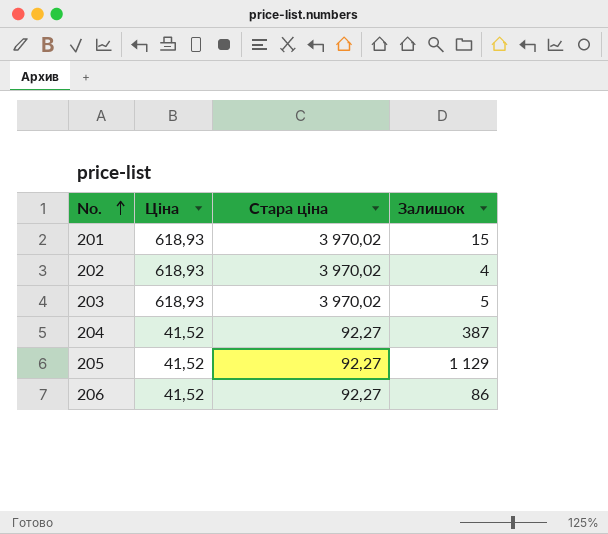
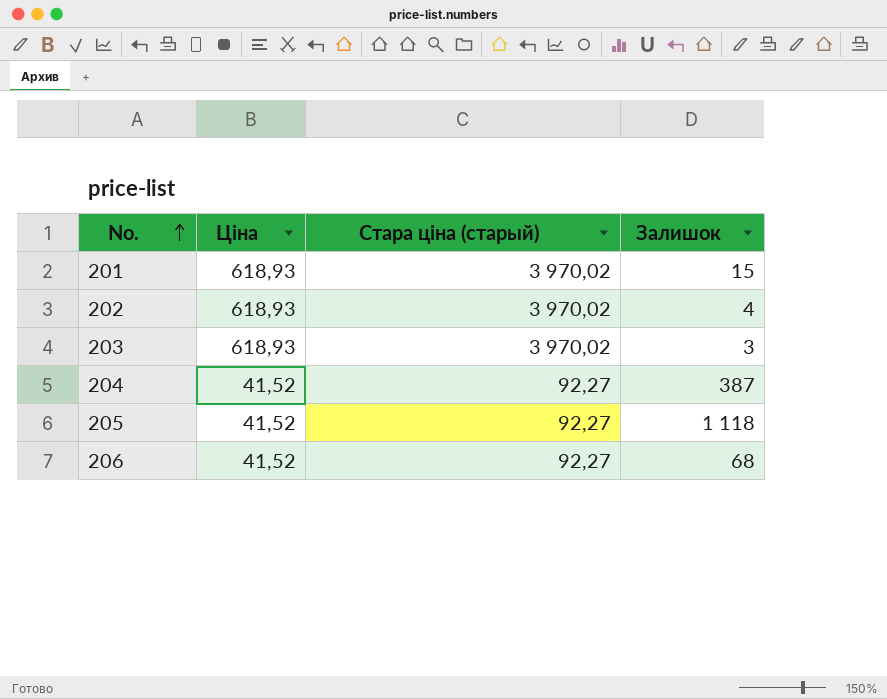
column name: Стара ціна -> Стара ціна (старый)
203 | Залишок: 5 -> 3
205 | Залишок: 1 129 -> 1 118
206 | Залишок: 86 -> 68

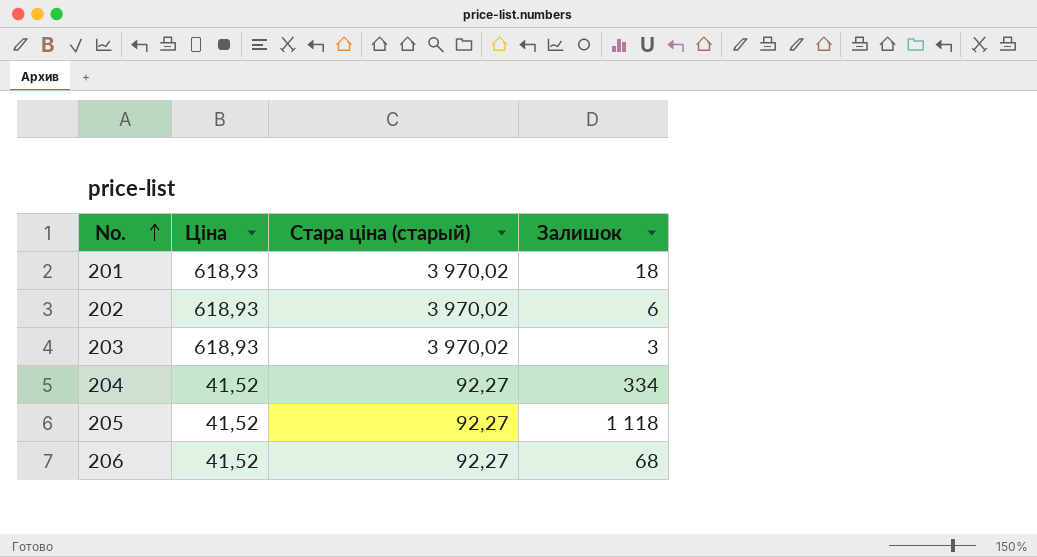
201 | Залишок: 15 -> 18
202 | Залишок: 4 -> 6
204 | Залишок: 387 -> 334

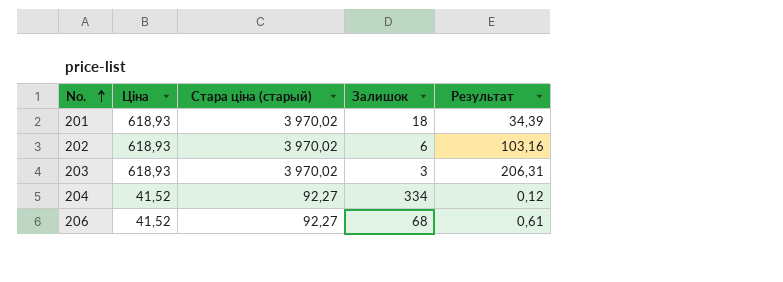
column Результат | formula: none -> [Ціна] / [Залишок]
row 205: 41,52 | 92,27 | 1 118 -> none

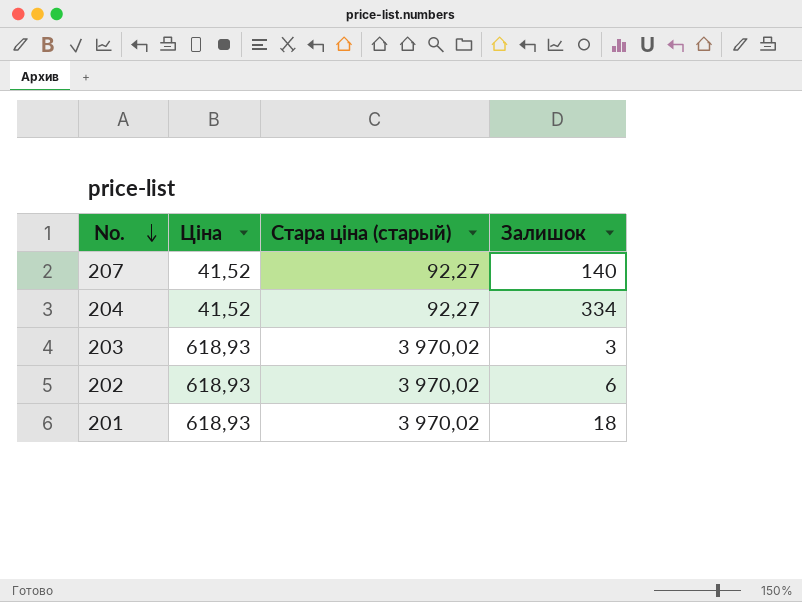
row order: No. ascending -> No. descending
column Результат | formula: [Ціна] / [Залишок] -> none
row 206: 41,52 | 92,27 | 68 | 0,61 -> none
row 207: none -> 41,52 | 92,27 | 140

